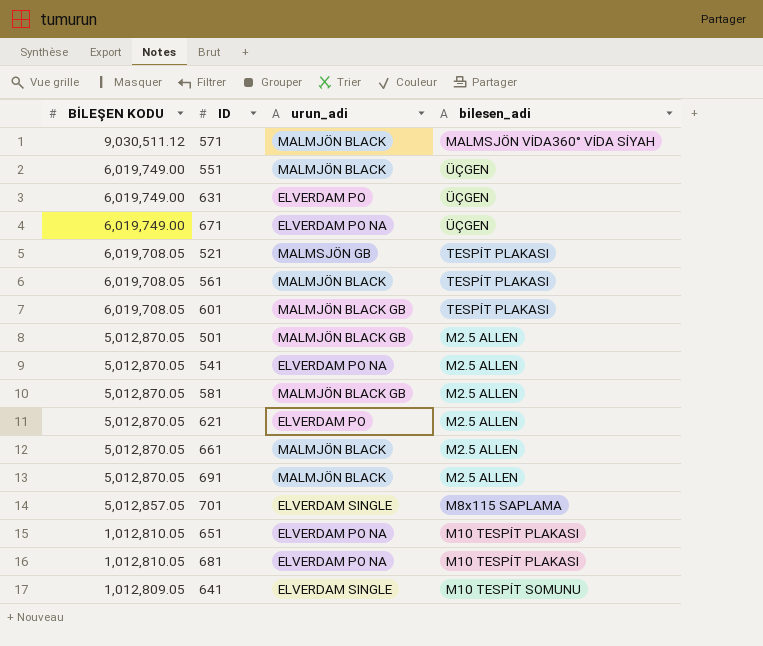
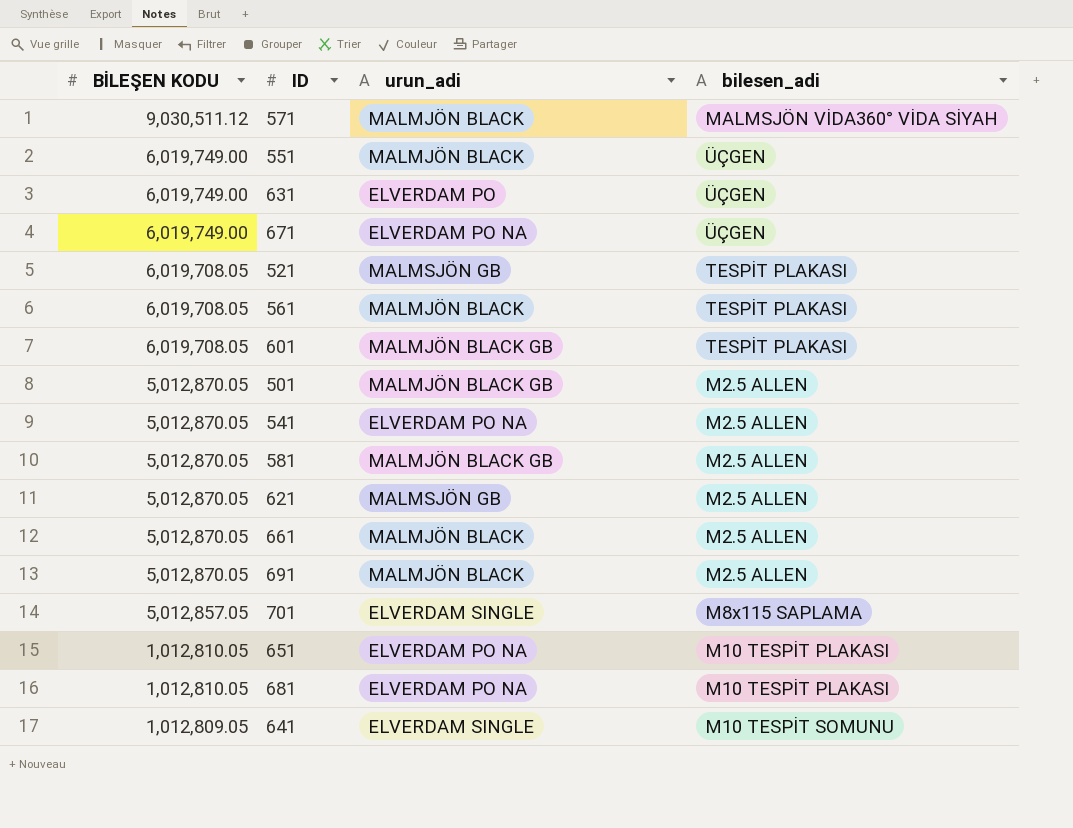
621 | urun_adi: ELVERDAM PO -> MALMSJÖN GB

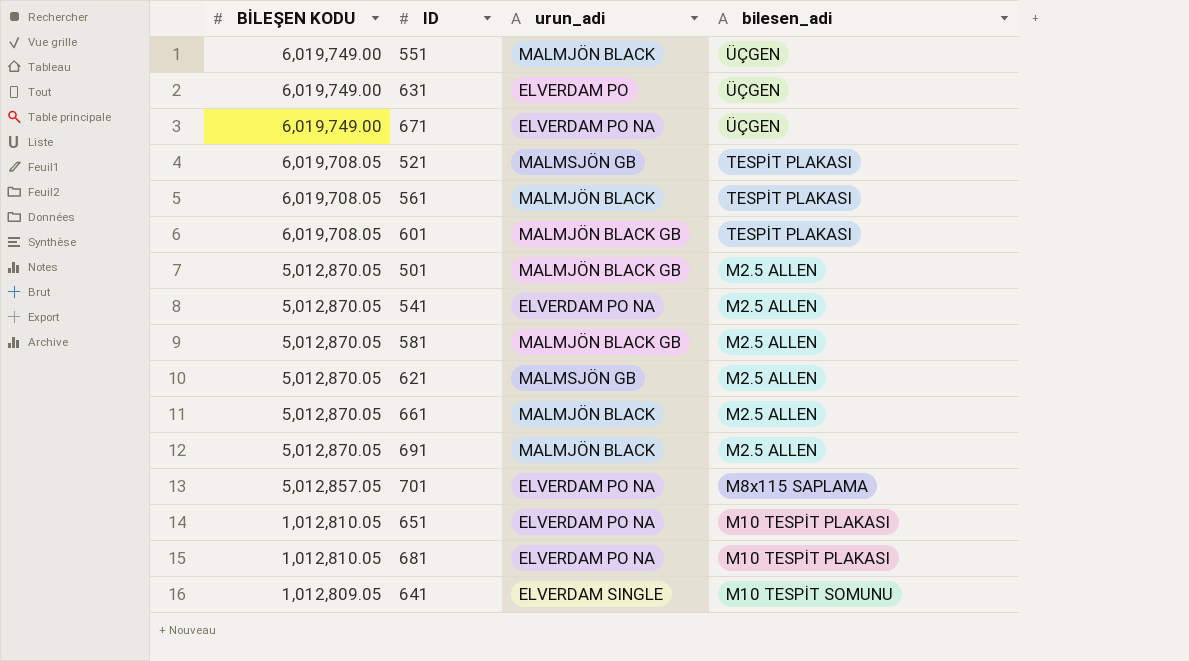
row 571: 9,030,511.12 | MALMJÖN BLACK | MALMSJÖN VİDA360° VİDA SİYAH -> none
701 | urun_adi: ELVERDAM SINGLE -> ELVERDAM PO NA

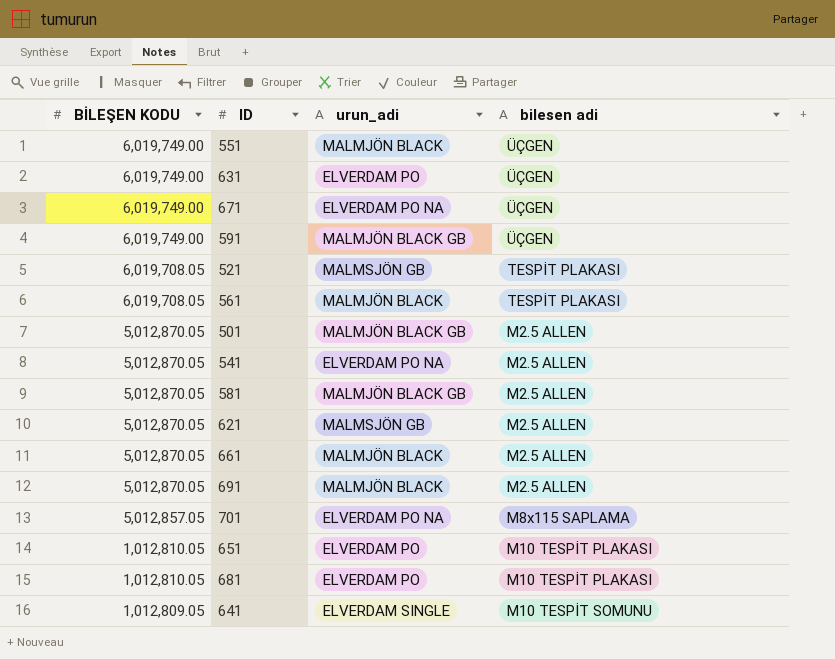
column name: bilesen_adi -> bilesen adi
row 601: 6,019,708.05 | MALMJÖN BLACK GB | TESPİT PLAKASI -> none
row 591: none -> 6,019,749.00 | MALMJÖN BLACK GB | ÜÇGEN
651 | urun_adi: ELVERDAM PO NA -> ELVERDAM PO
681 | urun_adi: ELVERDAM PO NA -> ELVERDAM PO

